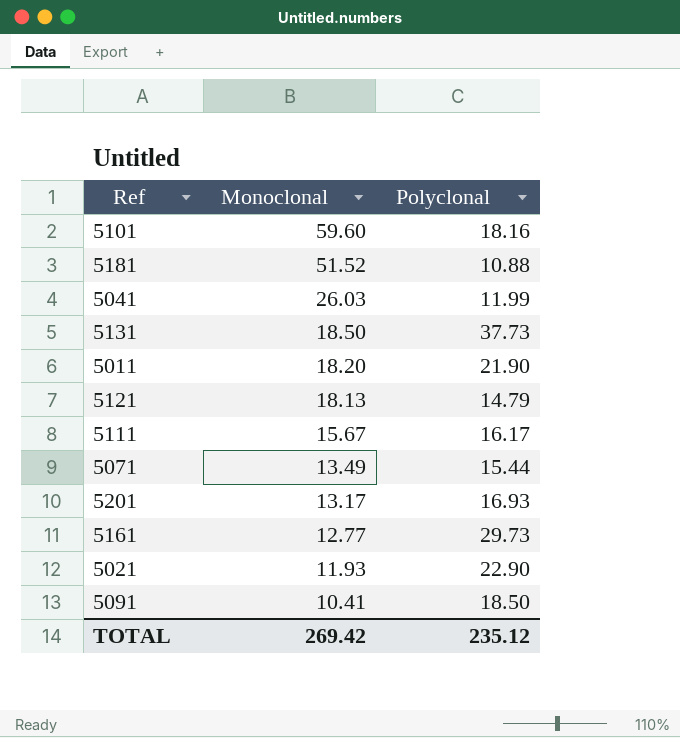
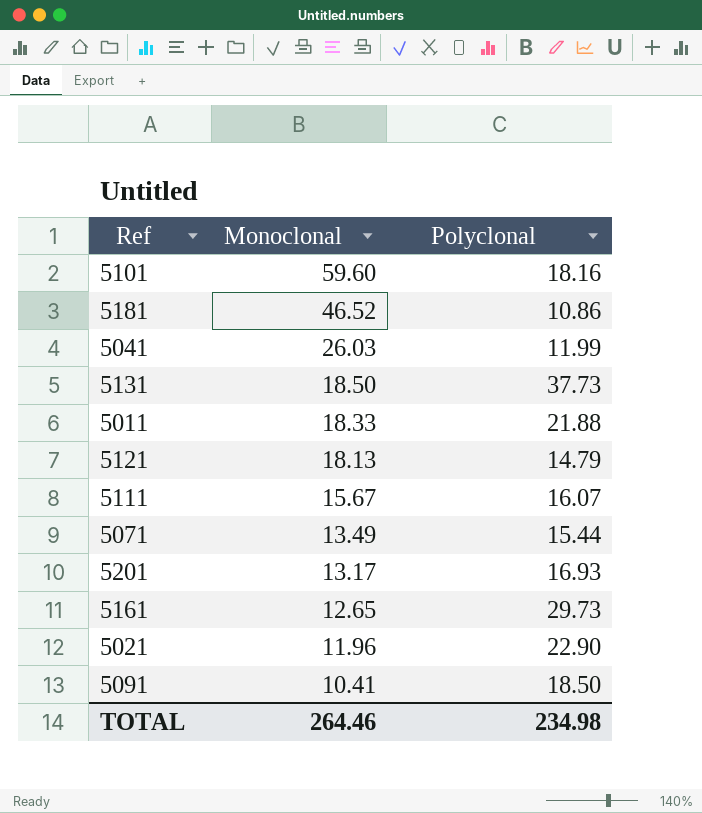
5181 | Monoclonal: 51.52 -> 46.52
5181 | Polyclonal: 10.88 -> 10.86
5011 | Monoclonal: 18.20 -> 18.33
5011 | Polyclonal: 21.90 -> 21.88
5111 | Polyclonal: 16.17 -> 16.07
5161 | Monoclonal: 12.77 -> 12.65
5021 | Monoclonal: 11.93 -> 11.96
TOTAL | Monoclonal: 269.42 -> 264.46
TOTAL | Polyclonal: 235.12 -> 234.98

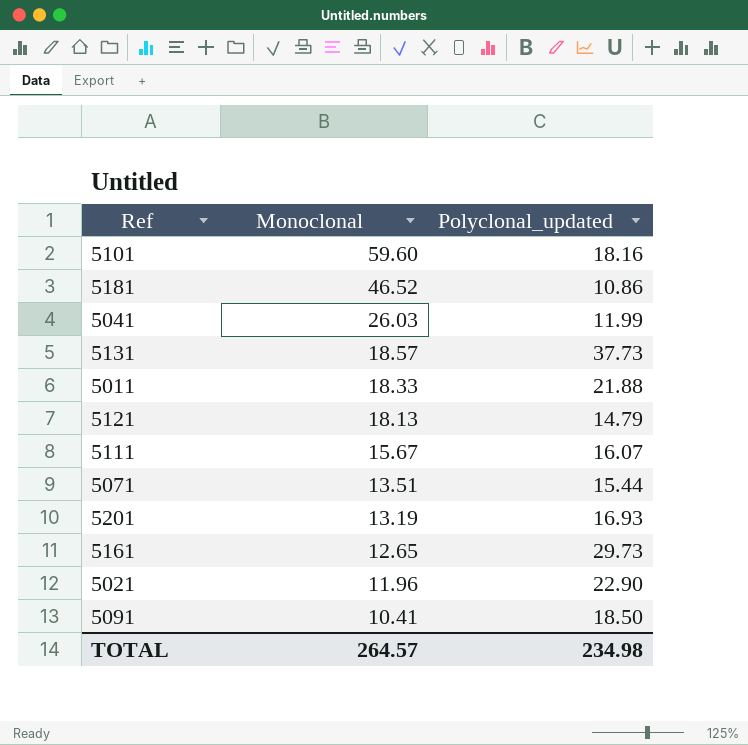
column name: Polyclonal -> Polyclonal_updated
5131 | Monoclonal: 18.50 -> 18.57
5071 | Monoclonal: 13.49 -> 13.51
5201 | Monoclonal: 13.17 -> 13.19
TOTAL | Monoclonal: 264.46 -> 264.57

